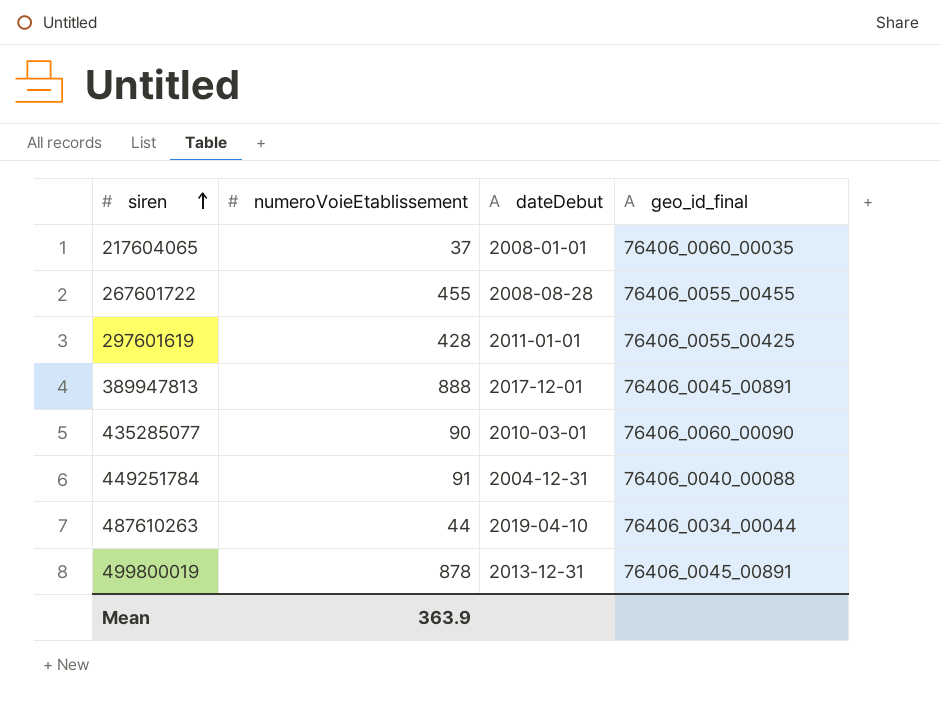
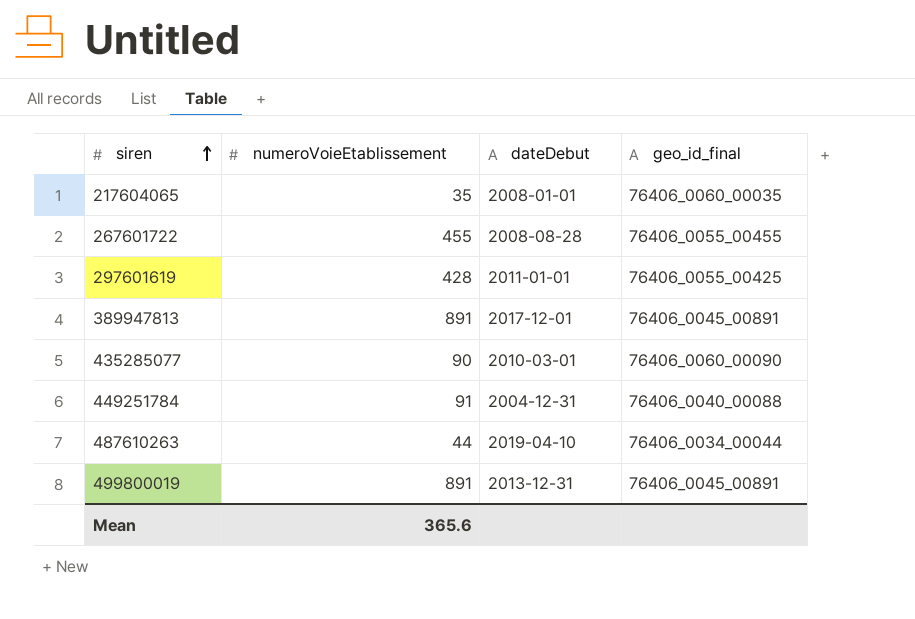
217604065 | numeroVoieEtablissement: 37 -> 35
389947813 | numeroVoieEtablissement: 888 -> 891
499800019 | numeroVoieEtablissement: 878 -> 891
Mean | numeroVoieEtablissement: 363.9 -> 365.6

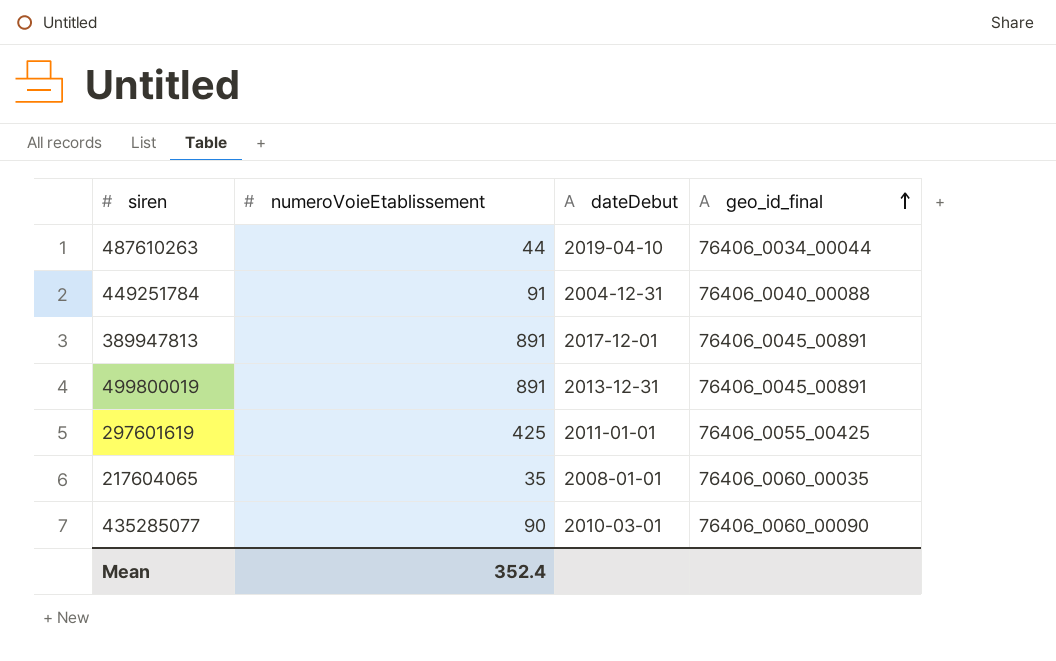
row order: siren ascending -> geo_id_final ascending
row 267601722: 455 | 2008-08-28 | 76406_0055_00455 -> none
297601619 | numeroVoieEtablissement: 428 -> 425
Mean | numeroVoieEtablissement: 365.6 -> 352.4

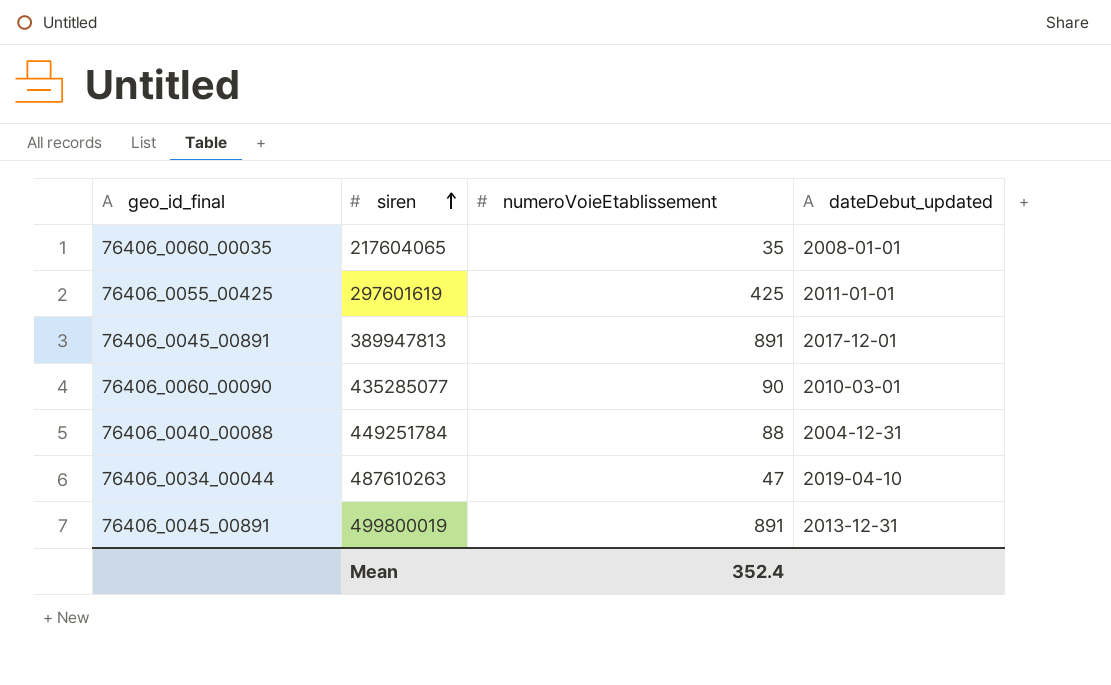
row order: geo_id_final ascending -> siren ascending
column geo_id_final | position: 4 -> 1
column name: dateDebut -> dateDebut_updated
449251784 | numeroVoieEtablissement: 91 -> 88
487610263 | numeroVoieEtablissement: 44 -> 47

